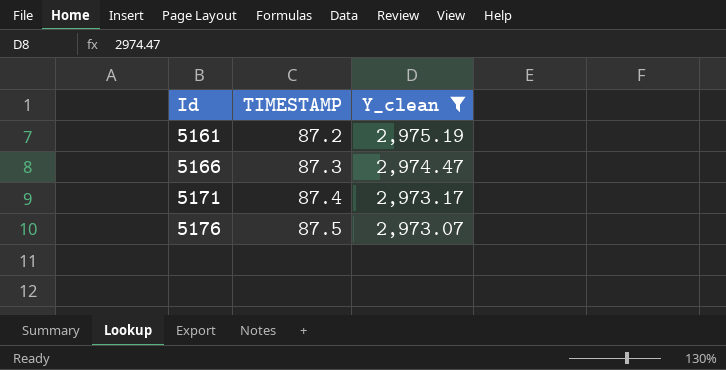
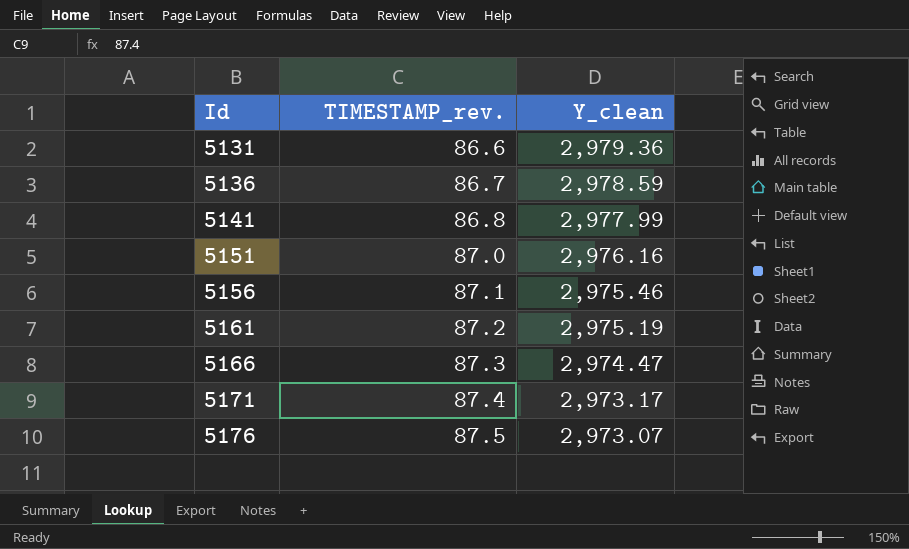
filter: Y_clean <= 2,975.19 -> none
column name: TIMESTAMP -> TIMESTAMP_rev.

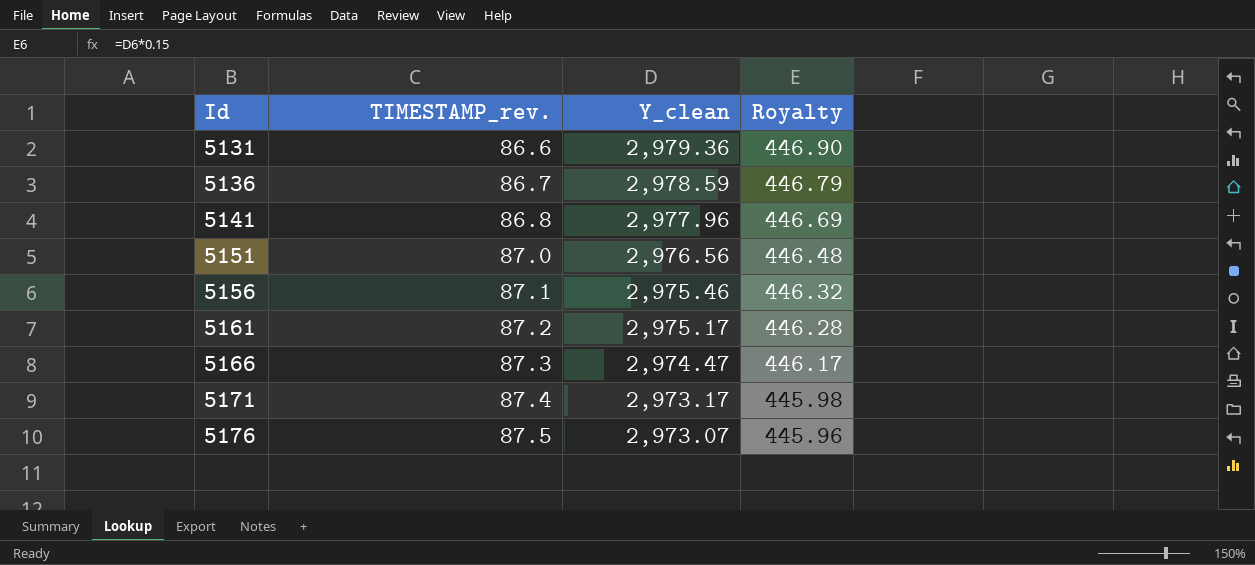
column Royalty | formula: none -> [Y_clean] * 0.15
5141 | Y_clean: 2,977.99 -> 2,977.96
5151 | Y_clean: 2,976.16 -> 2,976.56
5161 | Y_clean: 2,975.19 -> 2,975.17

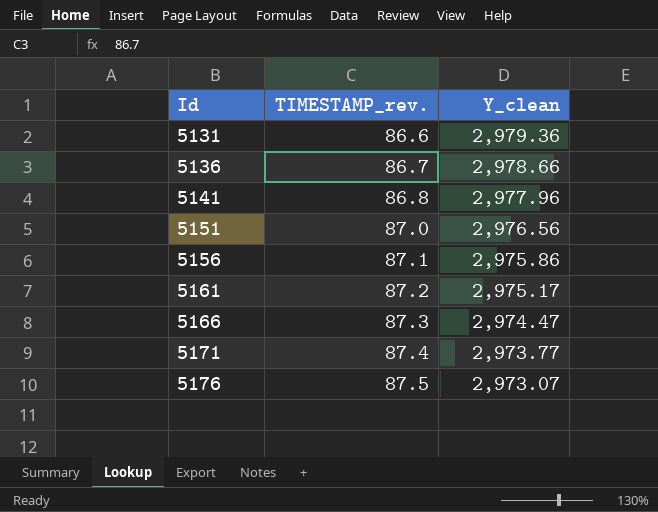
column Royalty | formula: [Y_clean] * 0.15 -> none
5136 | Y_clean: 2,978.59 -> 2,978.66
5156 | Y_clean: 2,975.46 -> 2,975.86
5171 | Y_clean: 2,973.17 -> 2,973.77

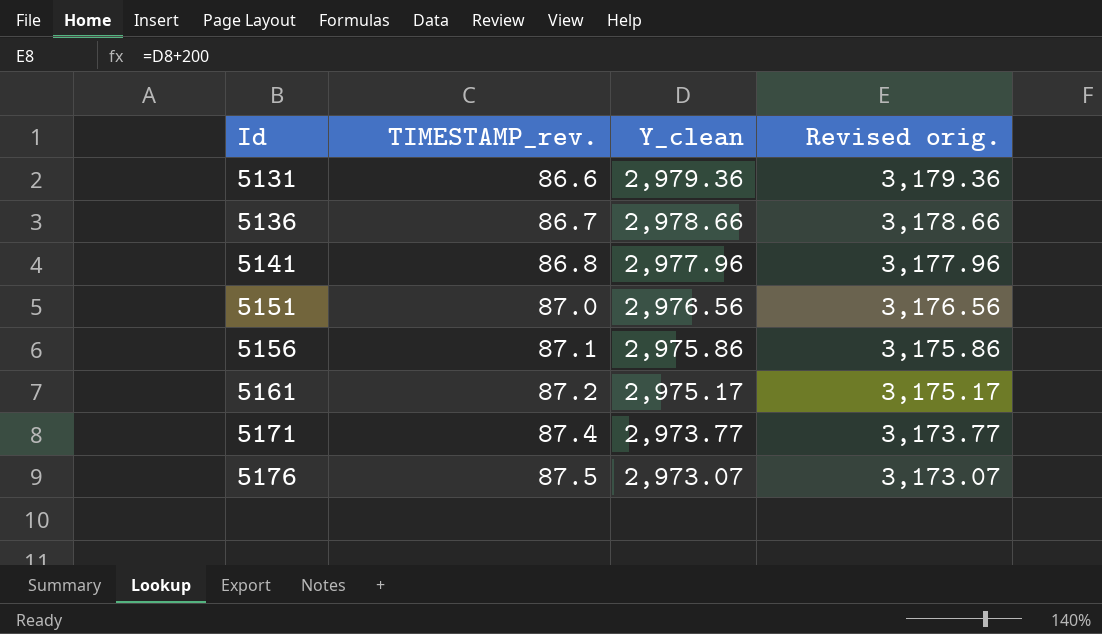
column Revised orig. | formula: none -> [Y_clean] + 200
row 5166: 87.3 | 2,974.47 -> none

